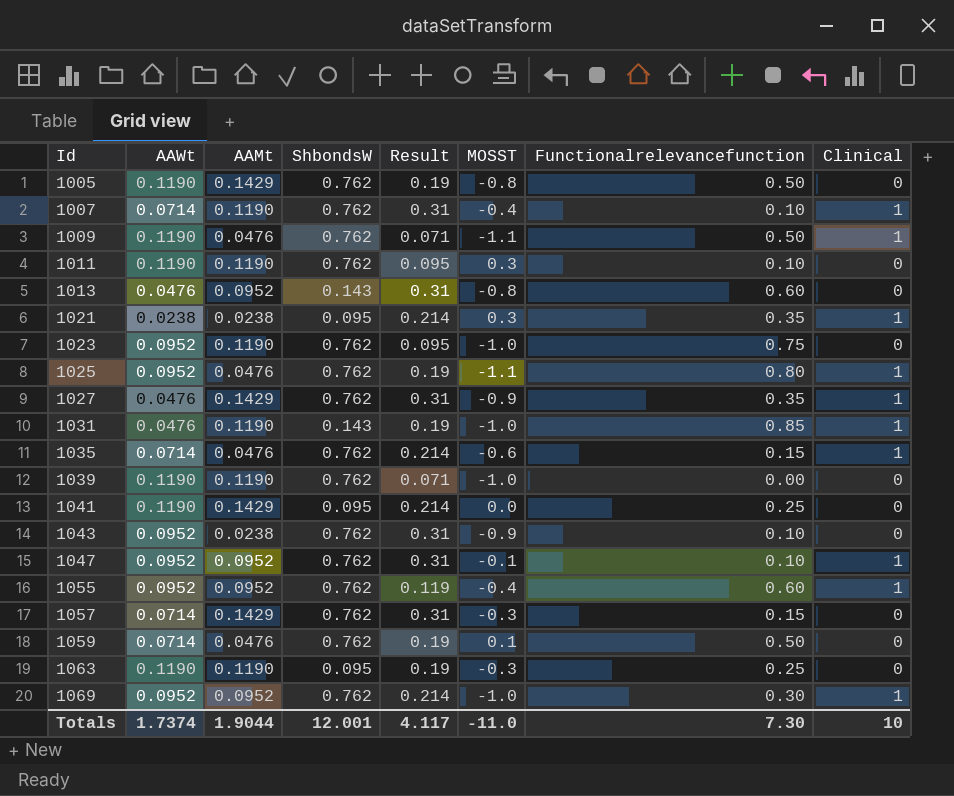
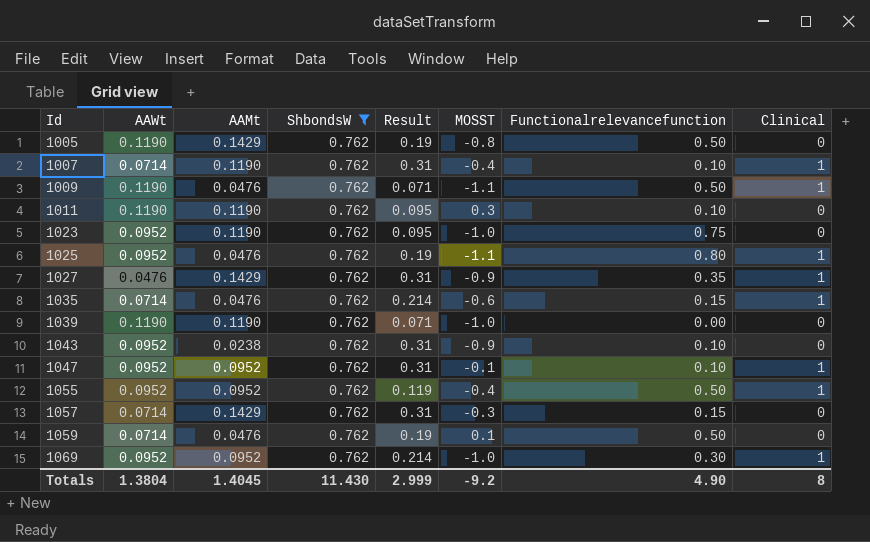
filter: none -> ShbondsW = 0.762
1055 | Functionalrelevancefunction: 0.60 -> 0.50
Totals | AAWt: 1.7374 -> 1.3804
Totals | AAMt: 1.9044 -> 1.4045
Totals | ShbondsW: 12.001 -> 11.430
Totals | Result: 4.117 -> 2.999
Totals | MOSST: -11.0 -> -9.2
Totals | Functionalrelevancefunction: 7.30 -> 4.90
Totals | Clinical: 10 -> 8

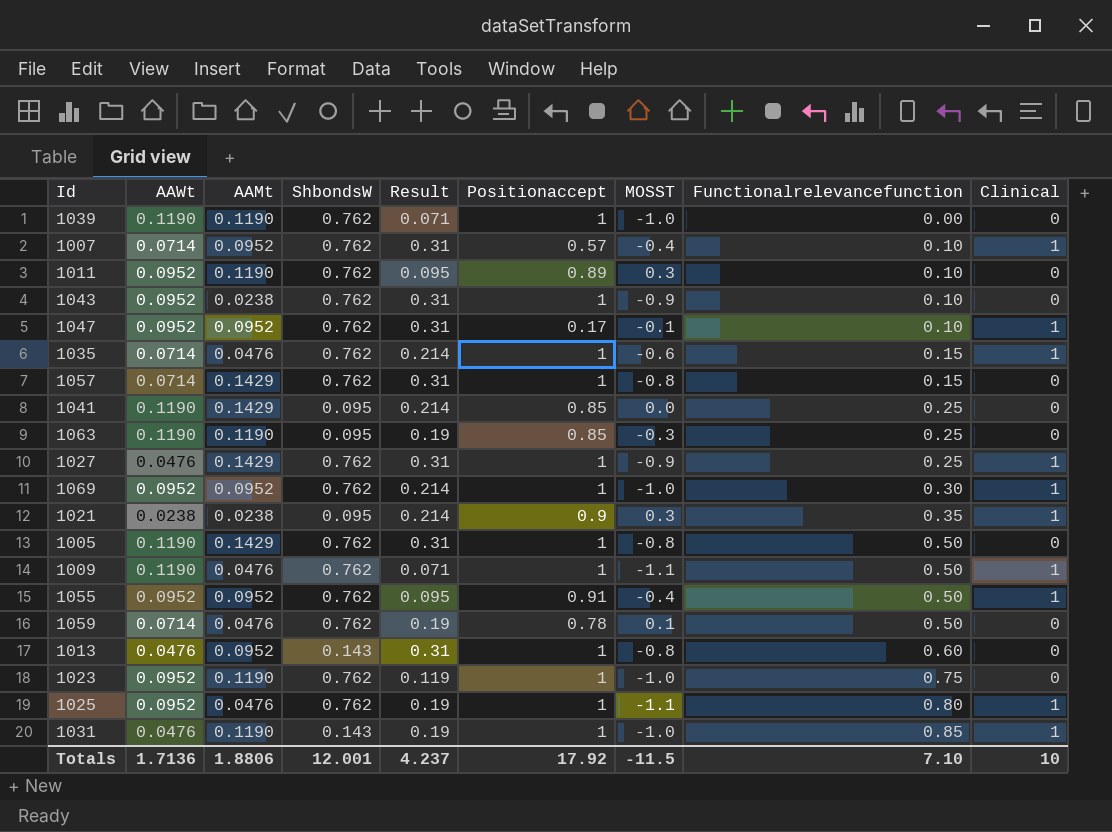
filter: ShbondsW = 0.762 -> none
row order: Id ascending -> Functionalrelevancefunction ascending
column Positionaccept | position: none -> 6
1007 | AAMt: 0.1190 -> 0.0952
1011 | AAWt: 0.1190 -> 0.0952
1057 | MOSST: -0.3 -> -0.8
1027 | Functionalrelevancefunction: 0.35 -> 0.25
1005 | Result: 0.19 -> 0.31
1055 | Result: 0.119 -> 0.095
1023 | Result: 0.095 -> 0.119
Totals | AAWt: 1.3804 -> 1.7136
Totals | AAMt: 1.4045 -> 1.8806
Totals | ShbondsW: 11.430 -> 12.001
Totals | Result: 2.999 -> 4.237
Totals | MOSST: -9.2 -> -11.5
Totals | Functionalrelevancefunction: 4.90 -> 7.10
Totals | Clinical: 8 -> 10

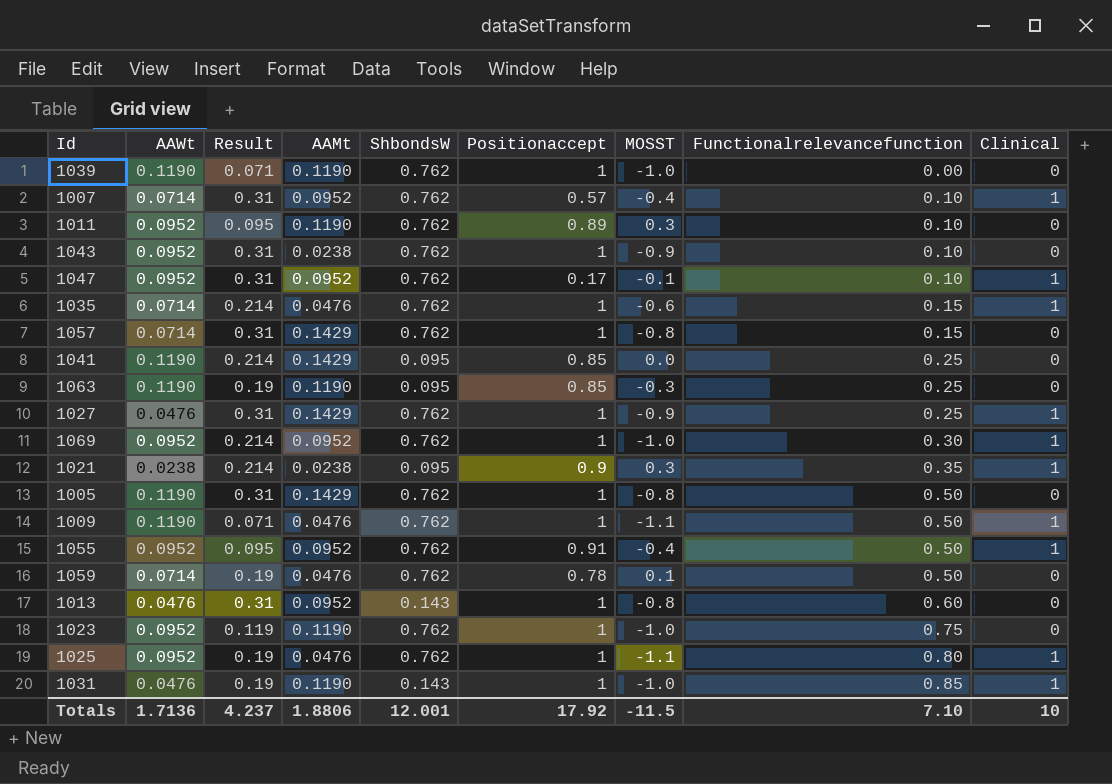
column Result | position: 5 -> 3

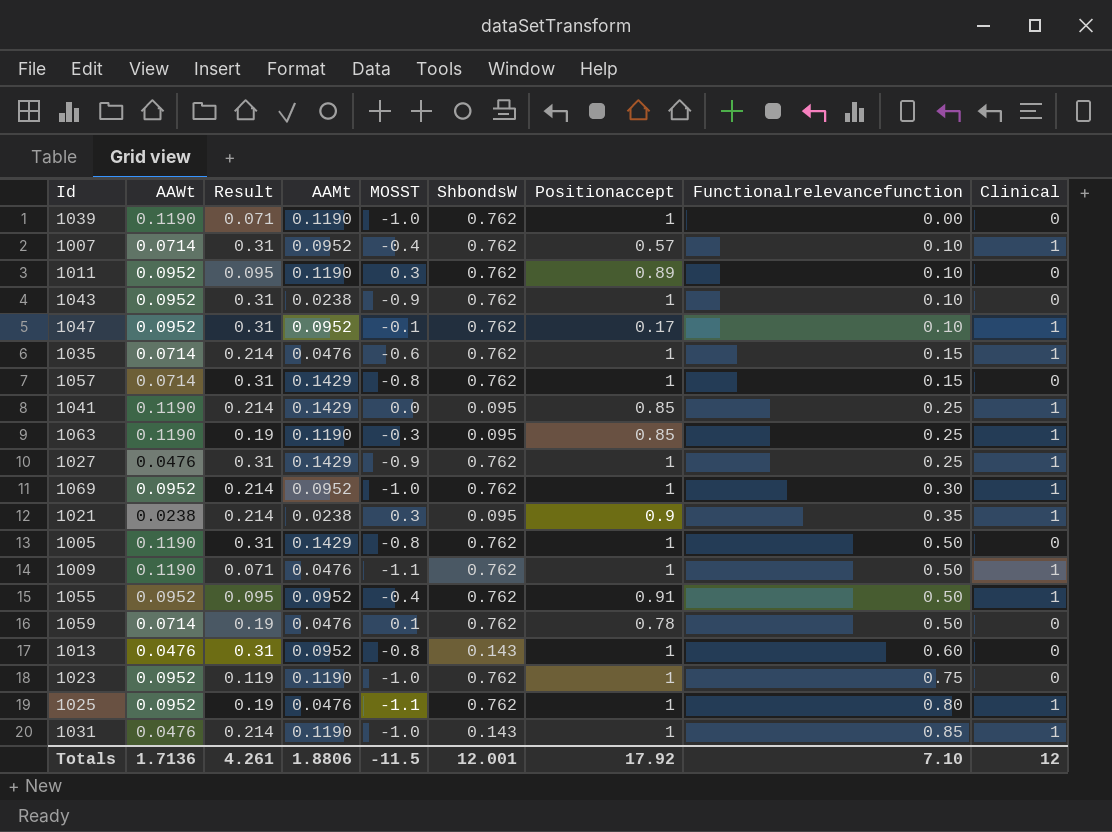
column MOSST | position: 7 -> 5
1041 | Clinical: 0 -> 1
1063 | Clinical: 0 -> 1
1031 | Result: 0.19 -> 0.214
Totals | Result: 4.237 -> 4.261
Totals | Clinical: 10 -> 12

